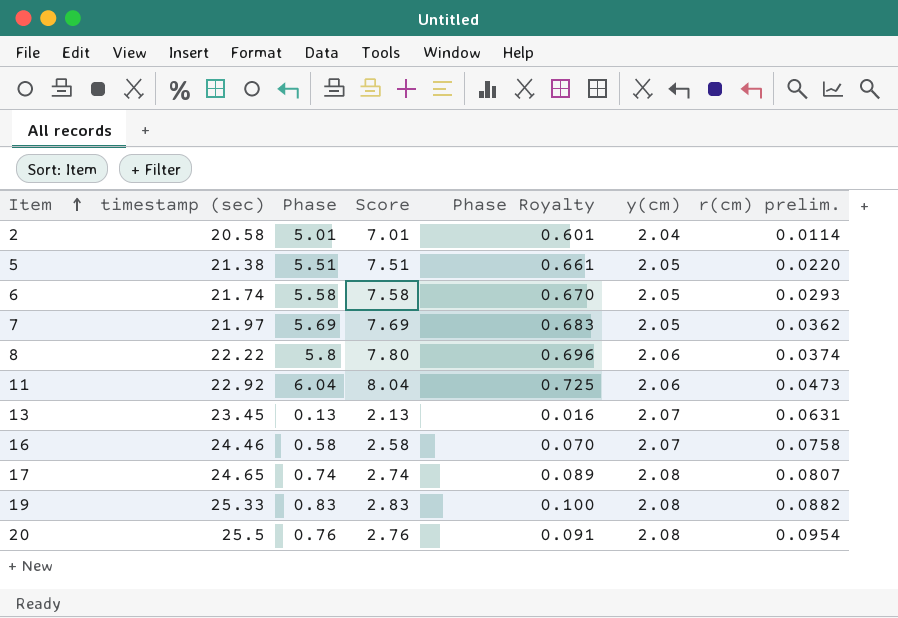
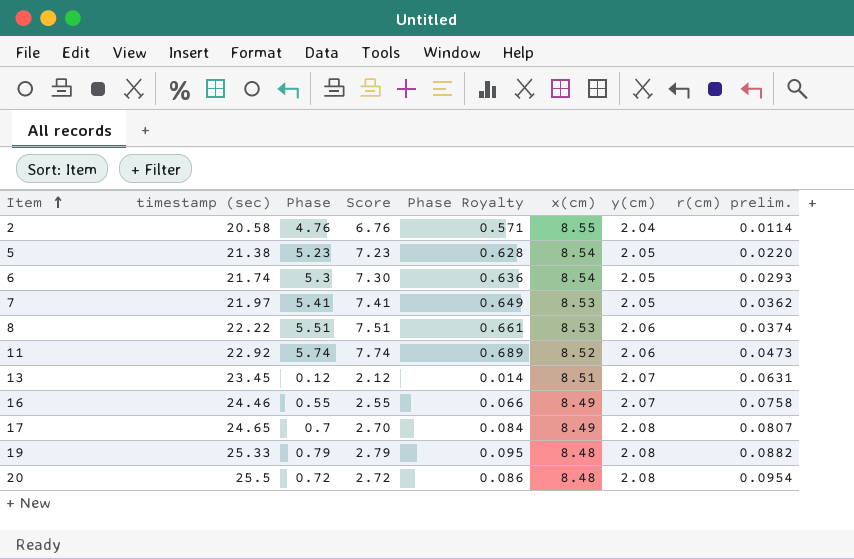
column x(cm) | position: none -> 6
2 | Phase: 5.01 -> 4.76
2 | Score: 7.01 -> 6.76
2 | Phase Royalty: 0.601 -> 0.571
5 | Phase: 5.51 -> 5.23
5 | Score: 7.51 -> 7.23
5 | Phase Royalty: 0.661 -> 0.628
6 | Phase: 5.58 -> 5.3
6 | Score: 7.58 -> 7.30
6 | Phase Royalty: 0.670 -> 0.636
7 | Phase: 5.69 -> 5.41
7 | Score: 7.69 -> 7.41
7 | Phase Royalty: 0.683 -> 0.649
8 | Phase: 5.8 -> 5.51
8 | Score: 7.80 -> 7.51
8 | Phase Royalty: 0.696 -> 0.661
11 | Phase: 6.04 -> 5.74
11 | Score: 8.04 -> 7.74
11 | Phase Royalty: 0.725 -> 0.689
13 | Phase: 0.13 -> 0.12
13 | Score: 2.13 -> 2.12
13 | Phase Royalty: 0.016 -> 0.014
16 | Phase: 0.58 -> 0.55
16 | Score: 2.58 -> 2.55
16 | Phase Royalty: 0.070 -> 0.066
17 | Phase: 0.74 -> 0.7
17 | Score: 2.74 -> 2.70
17 | Phase Royalty: 0.089 -> 0.084
19 | Phase: 0.83 -> 0.79
19 | Score: 2.83 -> 2.79
19 | Phase Royalty: 0.100 -> 0.095
20 | Phase: 0.76 -> 0.72
20 | Score: 2.76 -> 2.72
20 | Phase Royalty: 0.091 -> 0.086

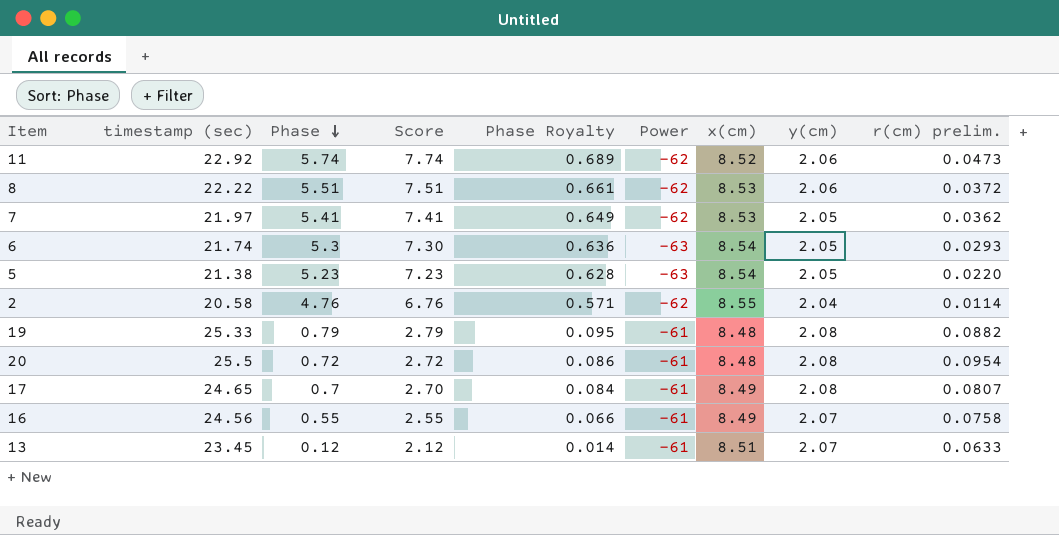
row order: Item ascending -> Phase descending
column Power | position: none -> 6
8 | r(cm) prelim.: 0.0374 -> 0.0372
16 | timestamp (sec): 24.46 -> 24.56
13 | r(cm) prelim.: 0.0631 -> 0.0633

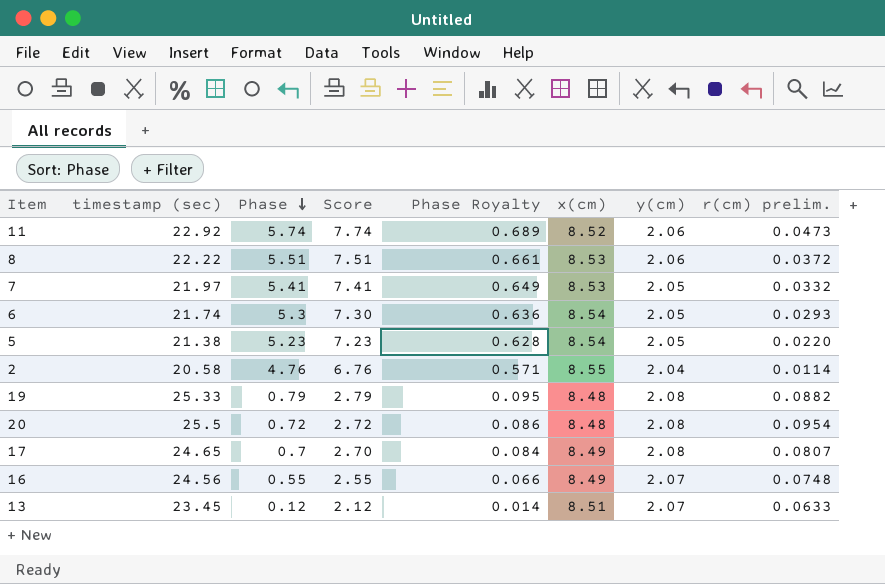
column Power | position: 6 -> none
7 | r(cm) prelim.: 0.0362 -> 0.0332
16 | r(cm) prelim.: 0.0758 -> 0.0748

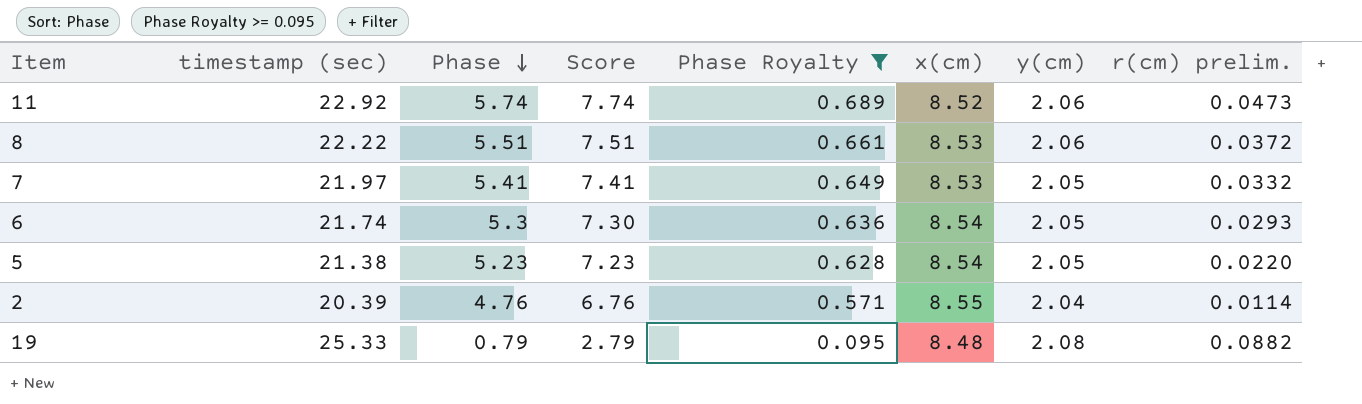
filter: none -> Phase Royalty >= 0.095
2 | timestamp (sec): 20.58 -> 20.39

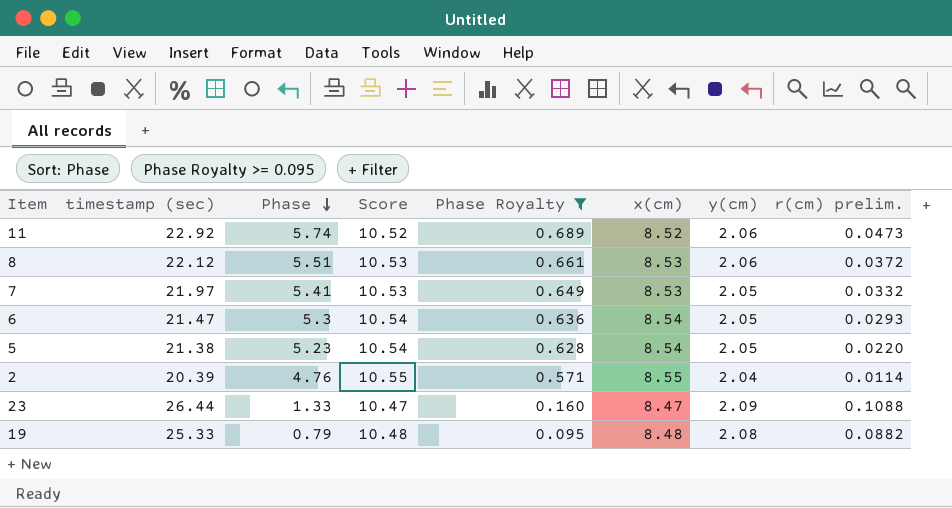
column Score | formula: [Phase] + 2 -> [x(cm)] + 2
8 | timestamp (sec): 22.22 -> 22.12
6 | timestamp (sec): 21.74 -> 21.47
row 23: none -> 26.44 | 1.33 | 10.47 | 0.160 | 8.47 | 2.09 | 0.1088

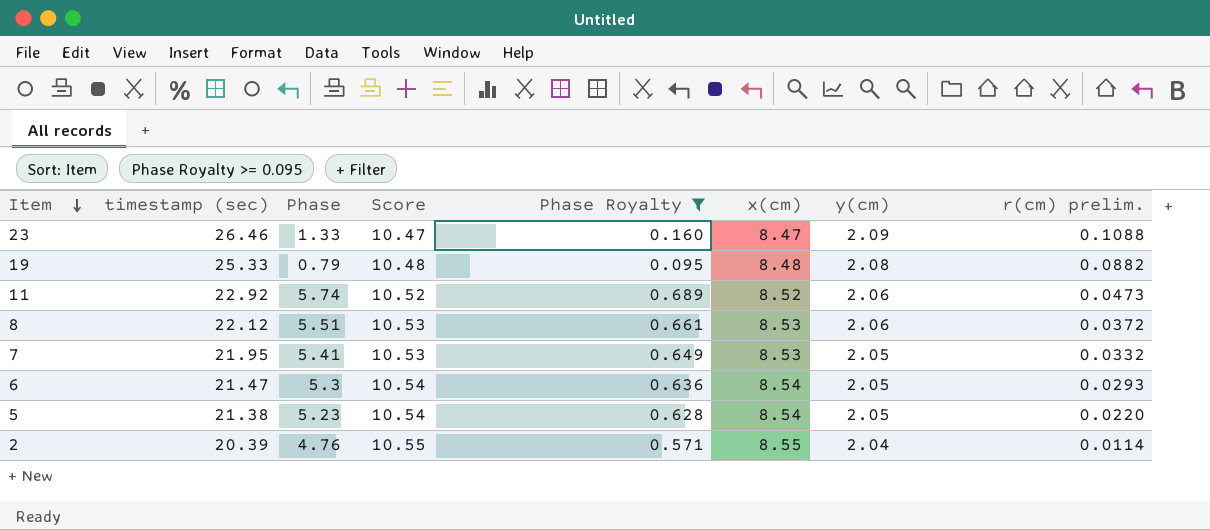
row order: Phase descending -> Item descending
23 | timestamp (sec): 26.44 -> 26.46
7 | timestamp (sec): 21.97 -> 21.95

